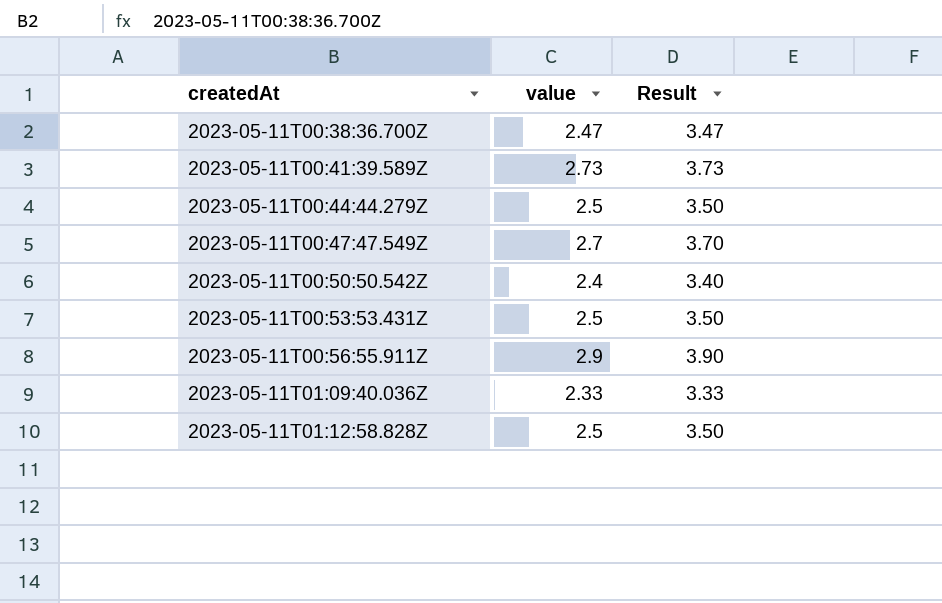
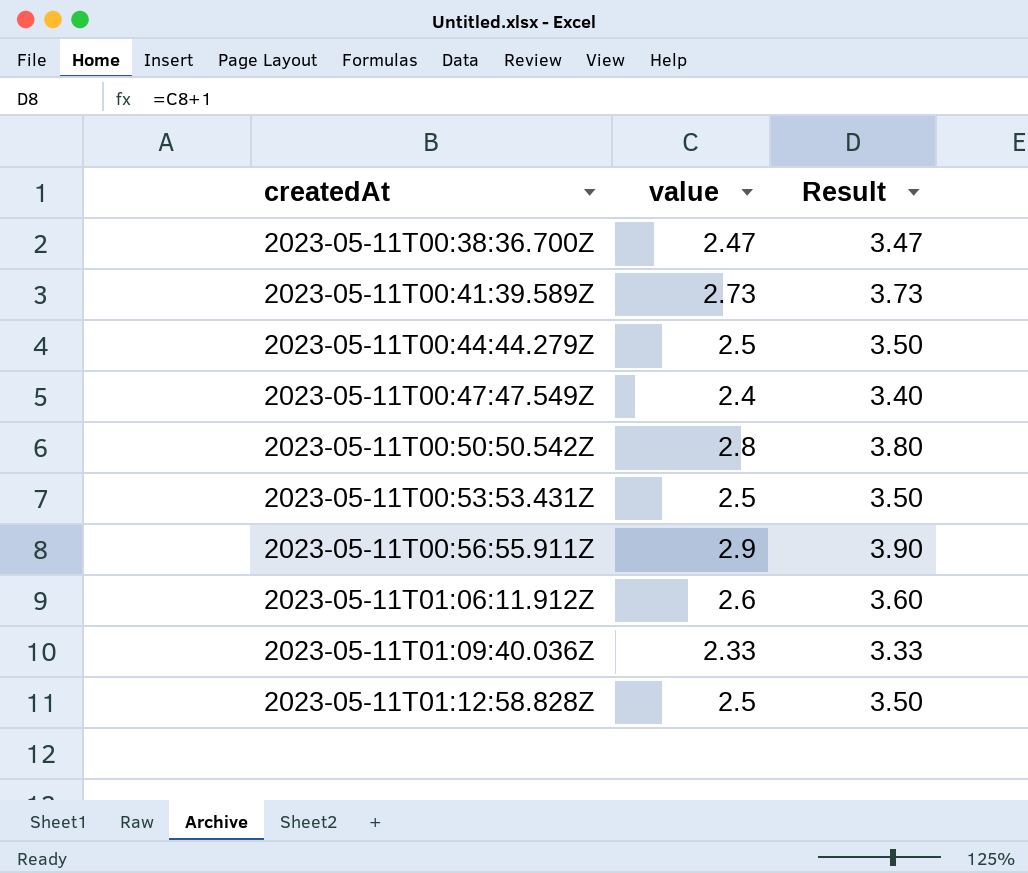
2023-05-11T00:47:47.549Z | value: 2.7 -> 2.4
2023-05-11T00:47:47.549Z | Result: 3.70 -> 3.40
2023-05-11T00:50:50.542Z | value: 2.4 -> 2.8
2023-05-11T00:50:50.542Z | Result: 3.40 -> 3.80
row 2023-05-11T01:06:11.912Z: none -> 2.6 | 3.60

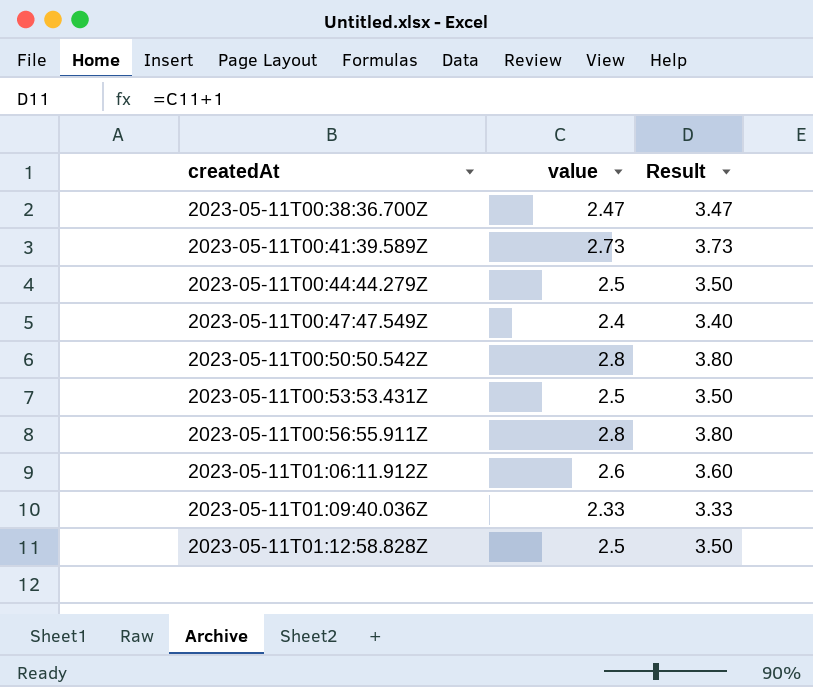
2023-05-11T00:56:55.911Z | value: 2.9 -> 2.8
2023-05-11T00:56:55.911Z | Result: 3.90 -> 3.80

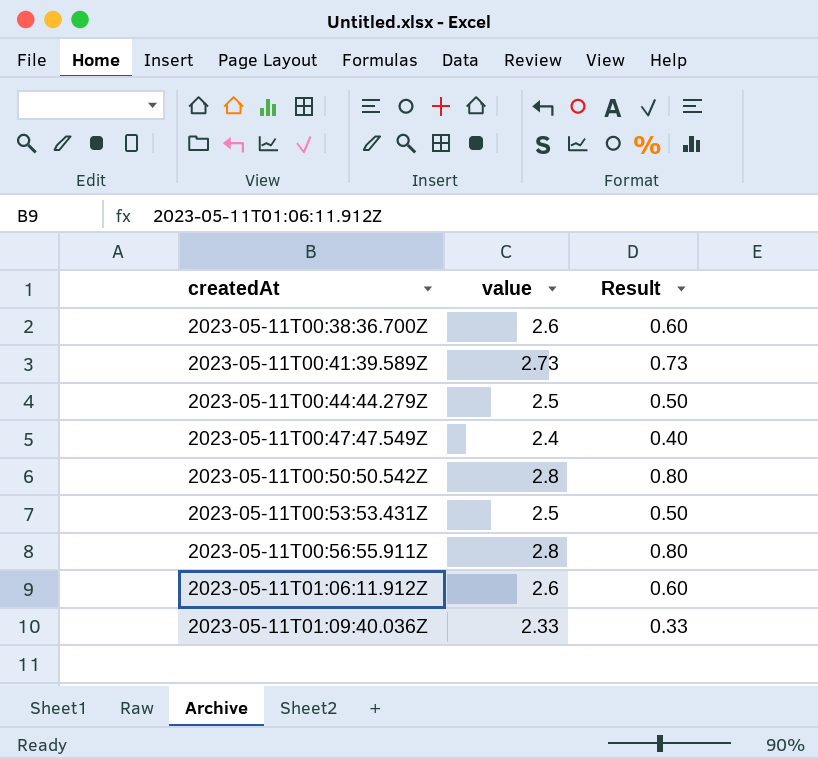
column Result | formula: [value] + 1 -> [value] - 2
row 2023-05-11T01:12:58.828Z: 2.5 | 3.50 -> none
2023-05-11T00:38:36.700Z | value: 2.47 -> 2.6

